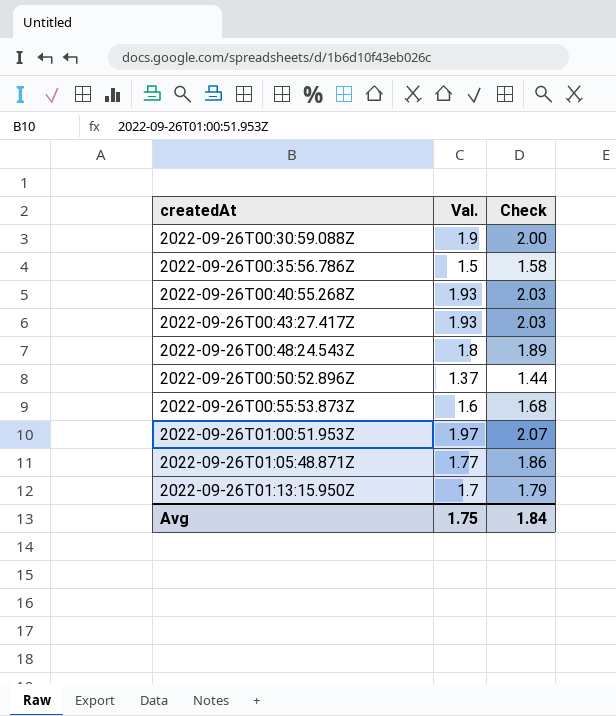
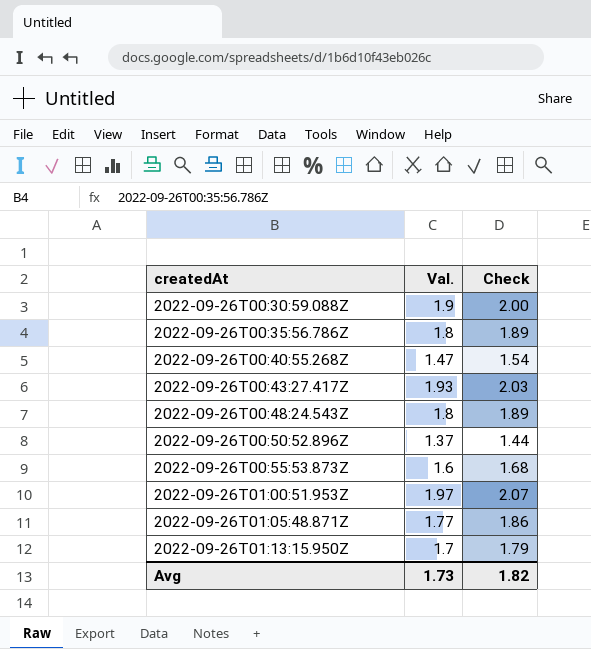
2022-09-26T00:35:56.786Z | Val.: 1.5 -> 1.8
2022-09-26T00:35:56.786Z | Check: 1.58 -> 1.89
2022-09-26T00:40:55.268Z | Val.: 1.93 -> 1.47
2022-09-26T00:40:55.268Z | Check: 2.03 -> 1.54
Avg | Val.: 1.75 -> 1.73
Avg | Check: 1.84 -> 1.82

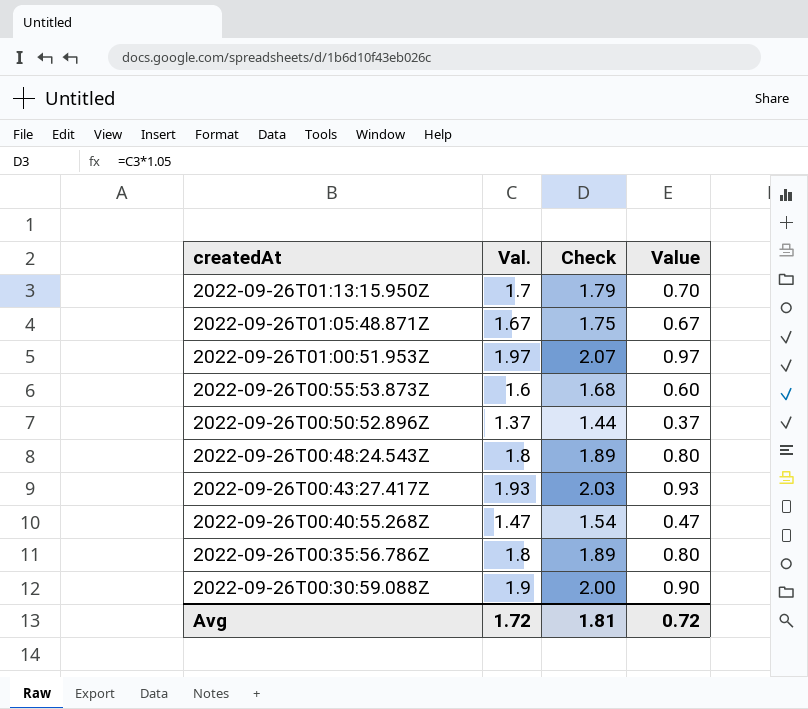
row order: createdAt ascending -> createdAt descending
column Value | formula: none -> [Val.] - 1
2022-09-26T01:05:48.871Z | Val.: 1.77 -> 1.67
2022-09-26T01:05:48.871Z | Check: 1.86 -> 1.75
Avg | Val.: 1.73 -> 1.72
Avg | Check: 1.82 -> 1.81

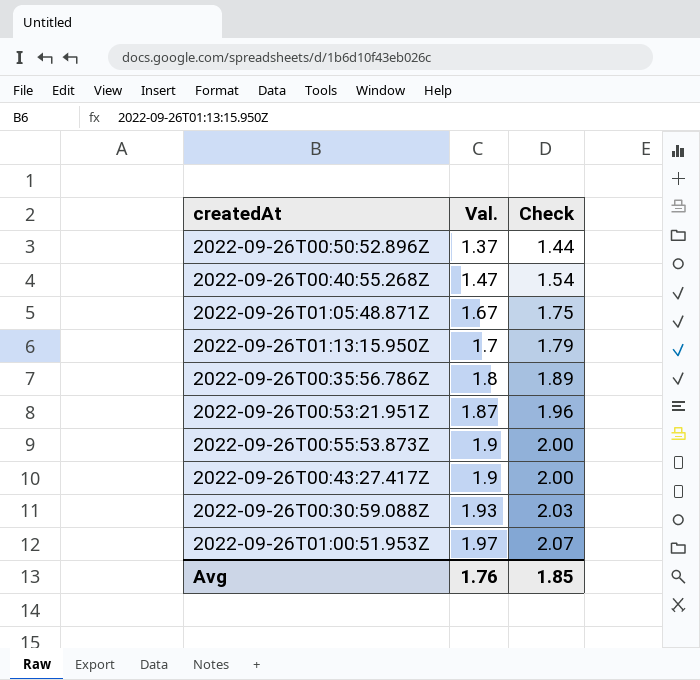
row order: createdAt descending -> Val. ascending
column Value | formula: [Val.] - 1 -> none
row 2022-09-26T00:48:24.543Z: 1.8 | 1.89 | 0.80 -> none
row 2022-09-26T00:53:21.951Z: none -> 1.87 | 1.96
2022-09-26T00:55:53.873Z | Val.: 1.6 -> 1.9
2022-09-26T00:55:53.873Z | Check: 1.68 -> 2.00
2022-09-26T00:43:27.417Z | Val.: 1.93 -> 1.9
2022-09-26T00:43:27.417Z | Check: 2.03 -> 2.00
2022-09-26T00:30:59.088Z | Val.: 1.9 -> 1.93
2022-09-26T00:30:59.088Z | Check: 2.00 -> 2.03
Avg | Val.: 1.72 -> 1.76
Avg | Check: 1.81 -> 1.85

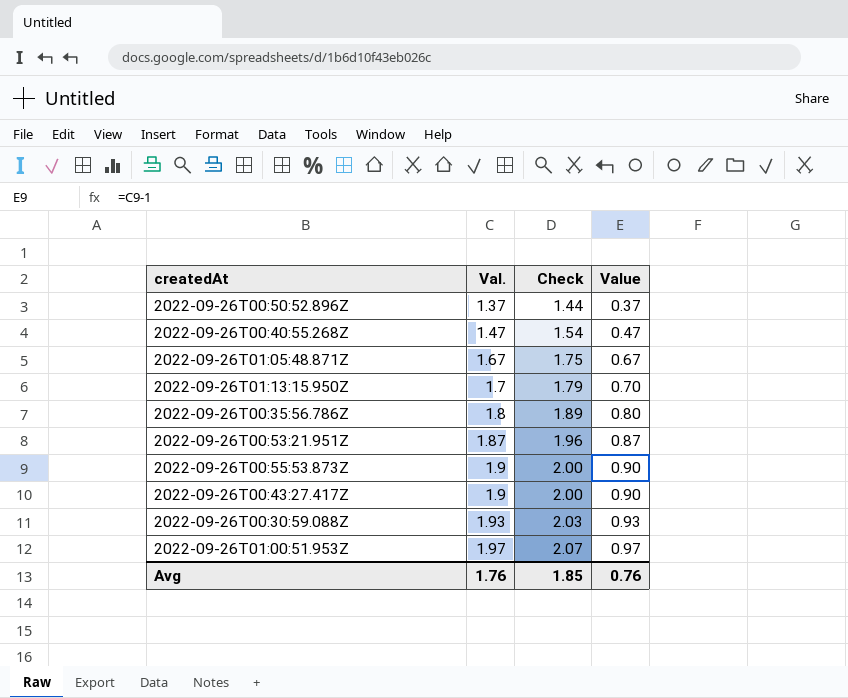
column Value | formula: none -> [Val.] - 1

